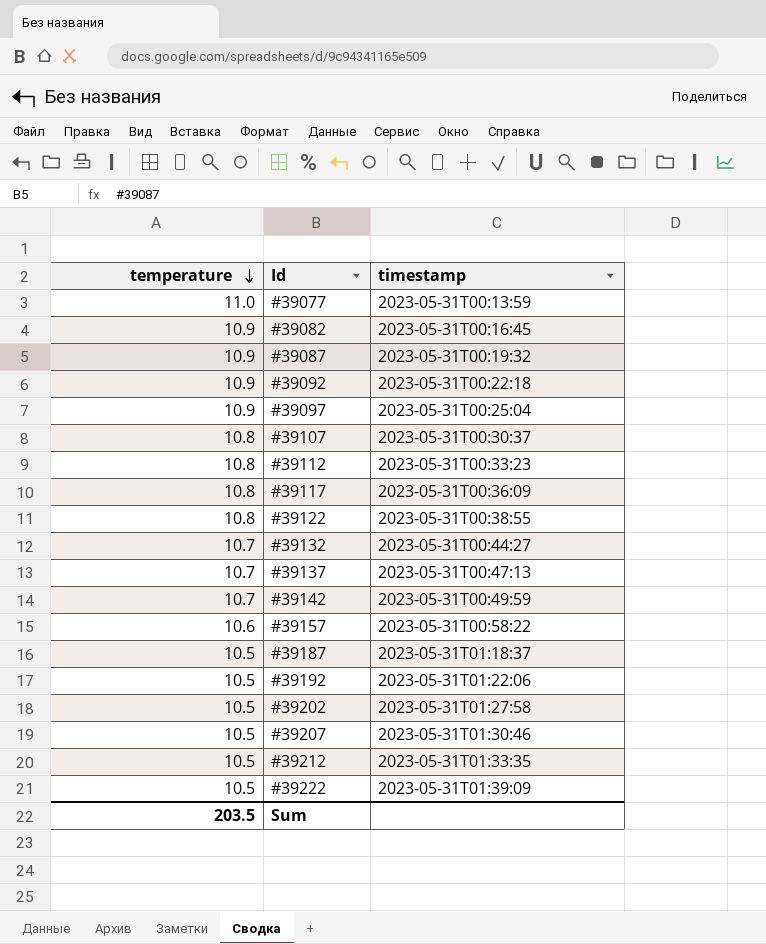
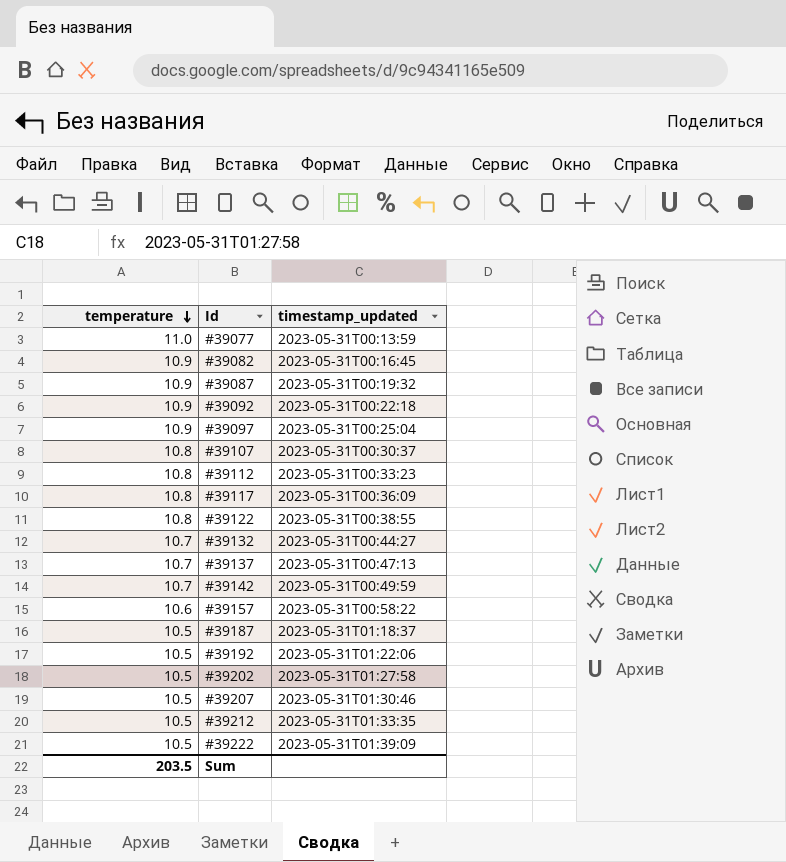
column name: timestamp -> timestamp_updated

